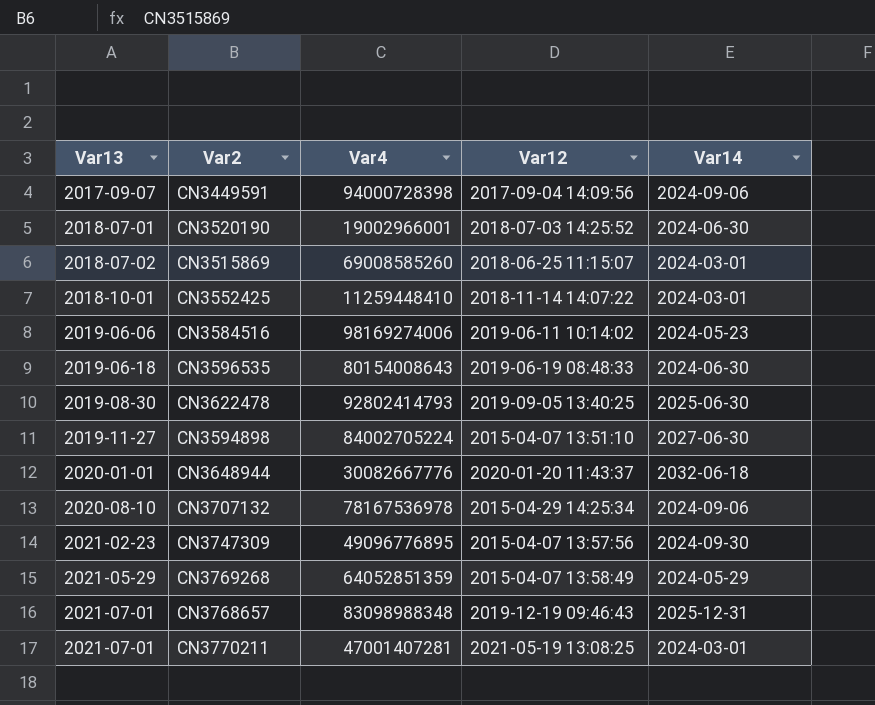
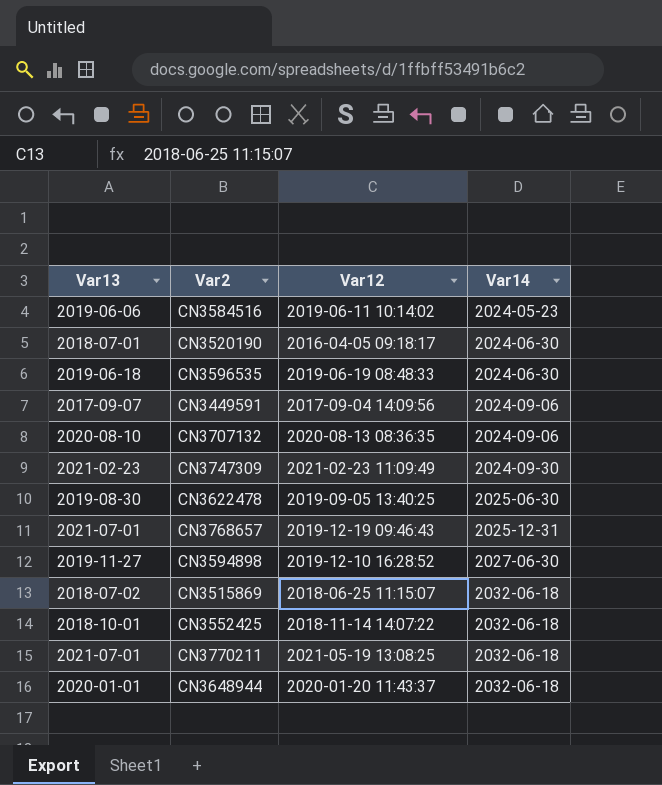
row order: Var13 ascending -> Var14 ascending
column Var4 | position: 3 -> none
row CN3769268: 2021-05-29 | 64052851359 | 2015-04-07 13:58:49 | 2024-05-29 -> none
CN3520190 | Var12: 2018-07-03 14:25:52 -> 2016-04-05 09:18:17
CN3707132 | Var12: 2015-04-29 14:25:34 -> 2020-08-13 08:36:35
CN3747309 | Var12: 2015-04-07 13:57:56 -> 2021-02-23 11:09:49
CN3594898 | Var12: 2015-04-07 13:51:10 -> 2019-12-10 16:28:52
CN3515869 | Var14: 2024-03-01 -> 2032-06-18
CN3552425 | Var14: 2024-03-01 -> 2032-06-18
CN3770211 | Var14: 2024-03-01 -> 2032-06-18

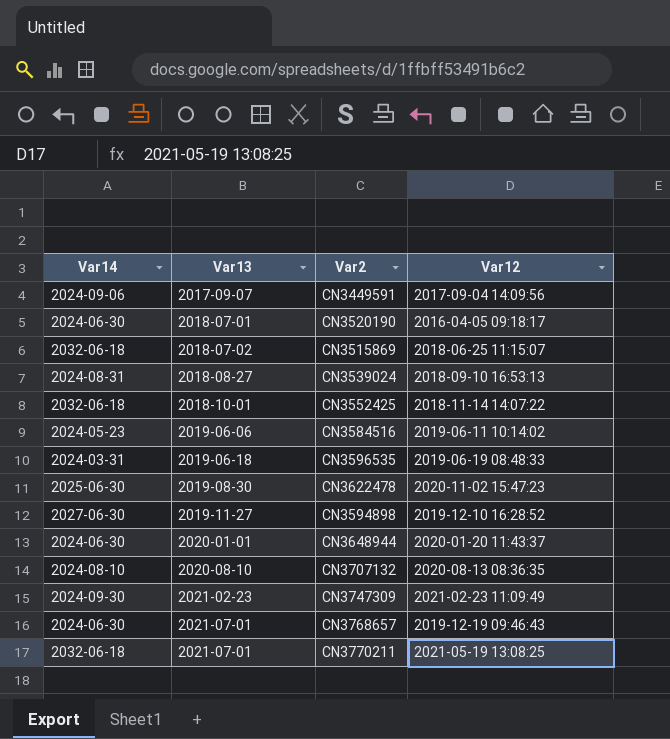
row order: Var14 ascending -> Var13 ascending
column Var14 | position: 4 -> 1
row CN3539024: none -> 2024-08-31 | 2018-08-27 | 2018-09-10 16:53:13
CN3596535 | Var14: 2024-06-30 -> 2024-03-31
CN3622478 | Var12: 2019-09-05 13:40:25 -> 2020-11-02 15:47:23
CN3648944 | Var14: 2032-06-18 -> 2024-06-30
CN3707132 | Var14: 2024-09-06 -> 2024-08-10
CN3768657 | Var14: 2025-12-31 -> 2024-06-30

